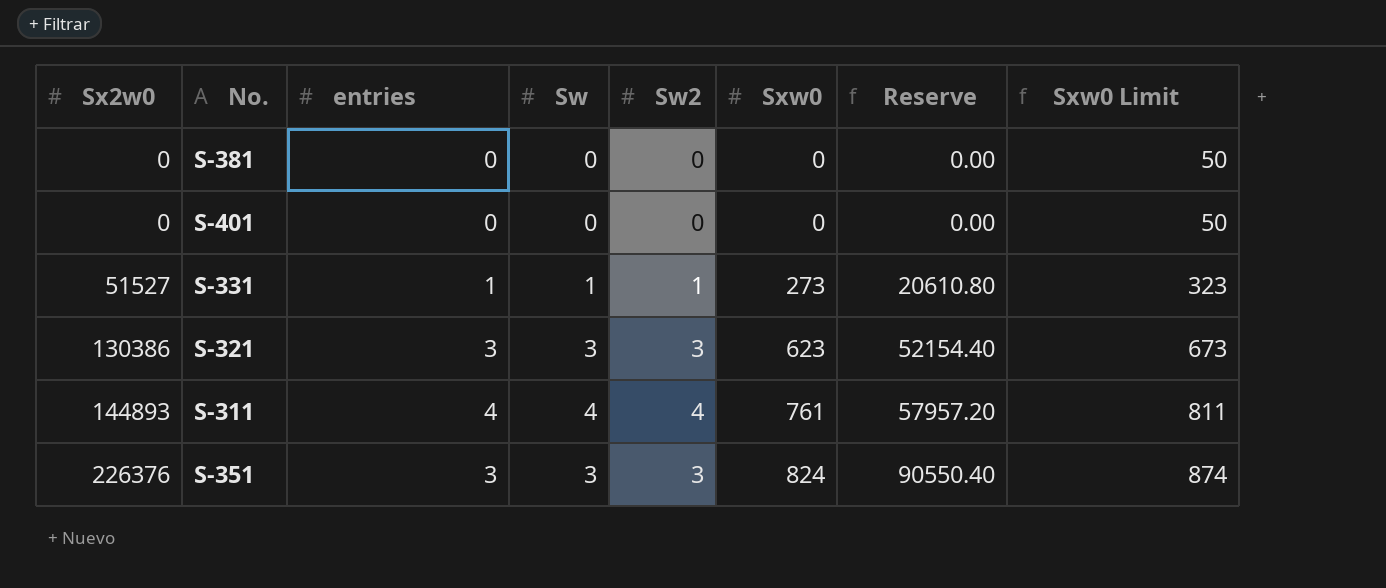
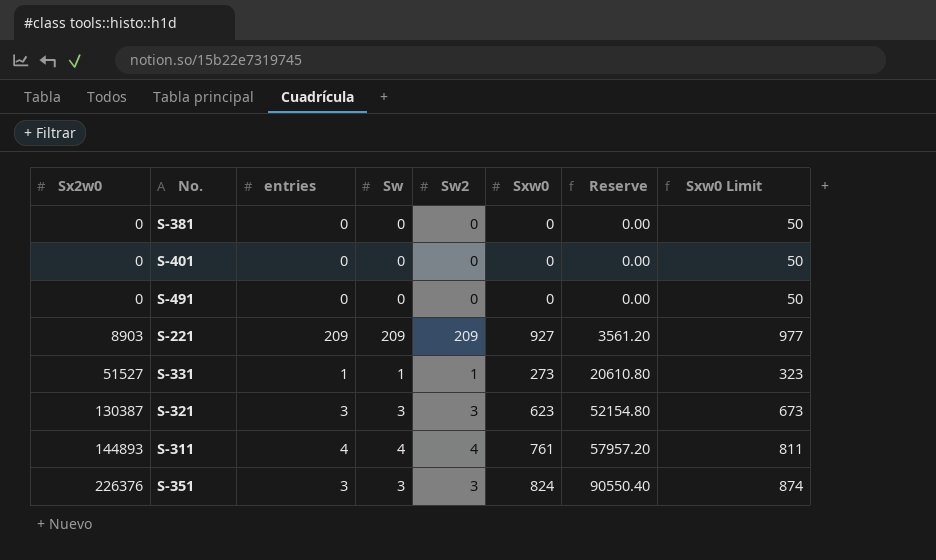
row S-491: none -> 0 | 0 | 0 | 0 | 0 | 0.00 | 50
row S-221: none -> 8903 | 209 | 209 | 209 | 927 | 3561.20 | 977
S-321 | Sx2w0: 130386 -> 130387
S-321 | Reserve: 52154.40 -> 52154.80

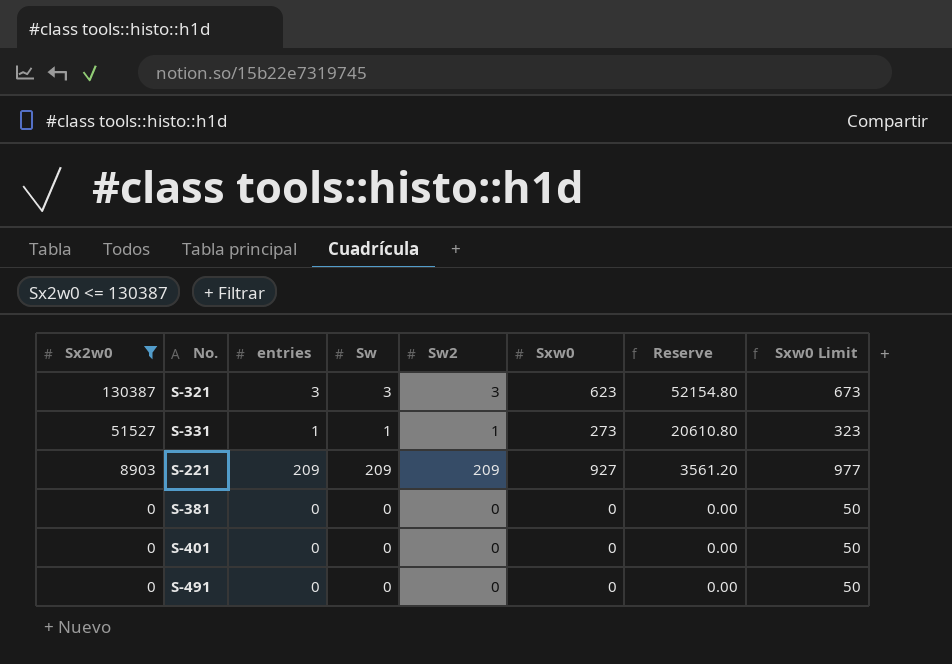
filter: none -> Sx2w0 <= 130387
row order: Sx2w0 ascending -> Sx2w0 descending

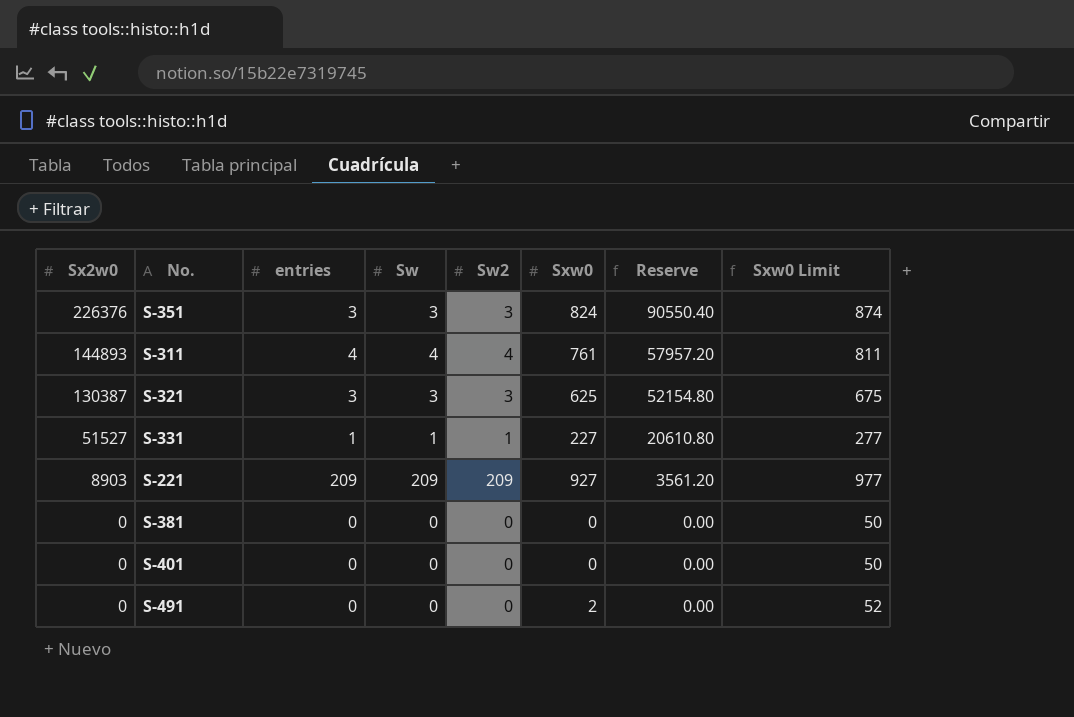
filter: Sx2w0 <= 130387 -> none
S-321 | Sxw0: 623 -> 625
S-321 | Sxw0 Limit: 673 -> 675
S-331 | Sxw0: 273 -> 227
S-331 | Sxw0 Limit: 323 -> 277
S-491 | Sxw0: 0 -> 2
S-491 | Sxw0 Limit: 50 -> 52

